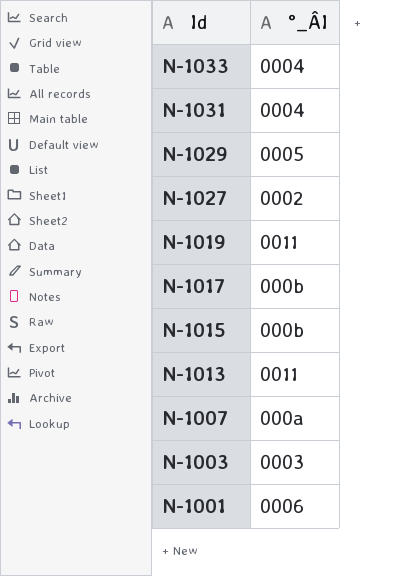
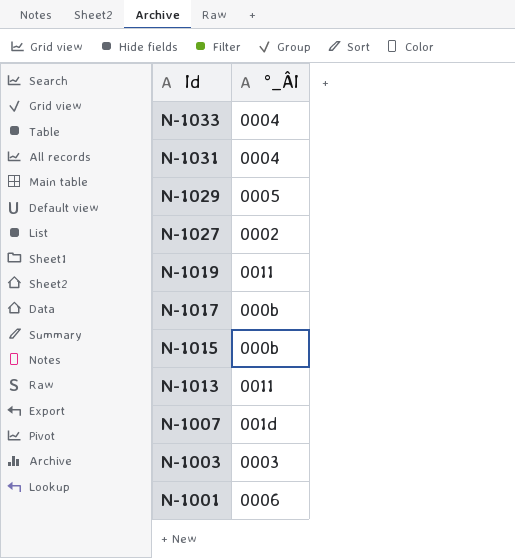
N-1007 | °_ÂI: 000a -> 001d

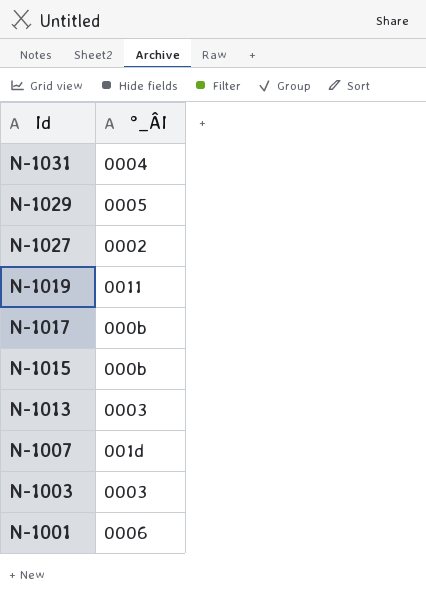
row N-1033: 0004 -> none
N-1013 | °_ÂI: 0011 -> 0003

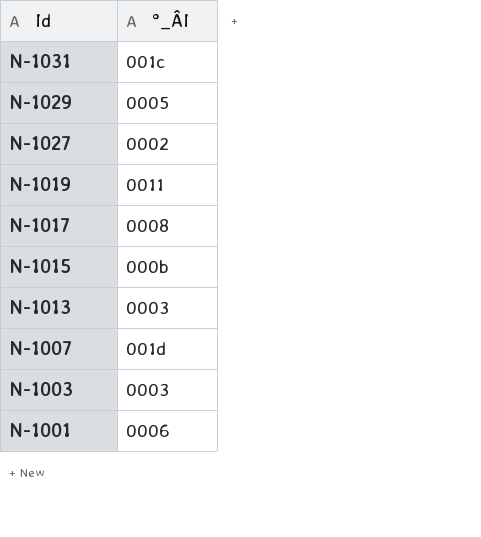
N-1031 | °_ÂI: 0004 -> 001c
N-1017 | °_ÂI: 000b -> 0008

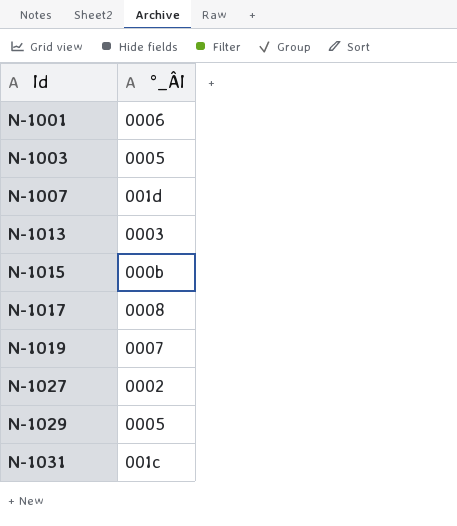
row order: Id descending -> Id ascending
N-1003 | °_ÂI: 0003 -> 0005
N-1019 | °_ÂI: 0011 -> 0007

